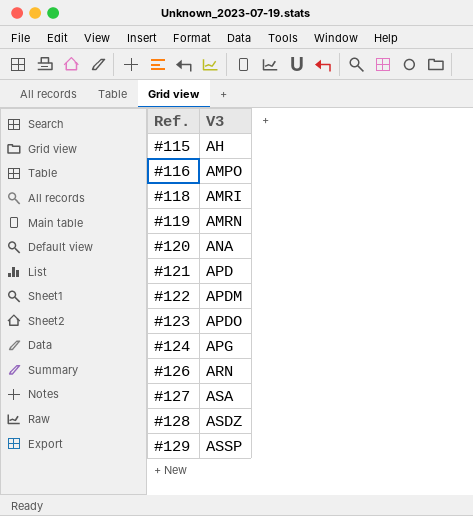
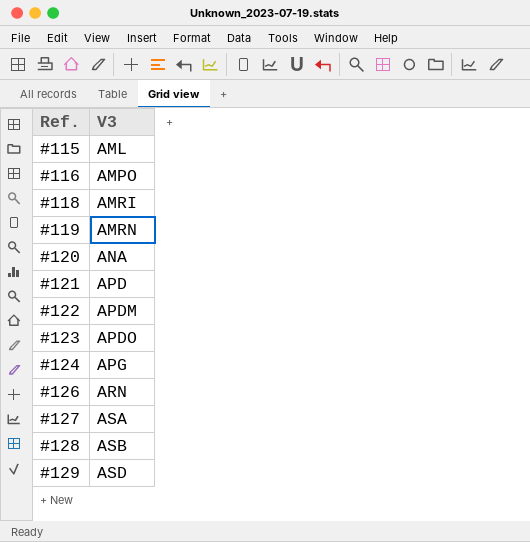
#115 | V3: AH -> AML
#128 | V3: ASDZ -> ASB
#129 | V3: ASSP -> ASD

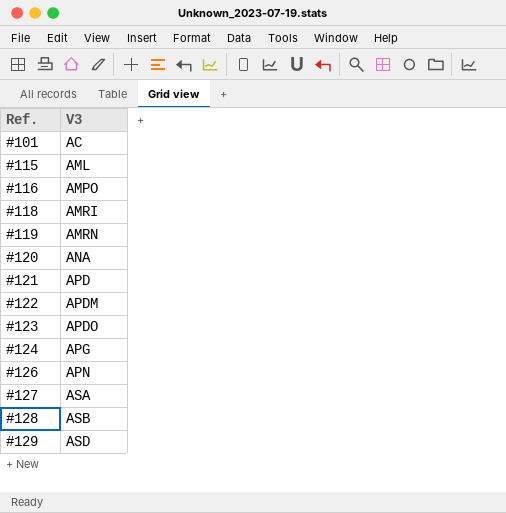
row #101: none -> AC
#126 | V3: ARN -> APN

